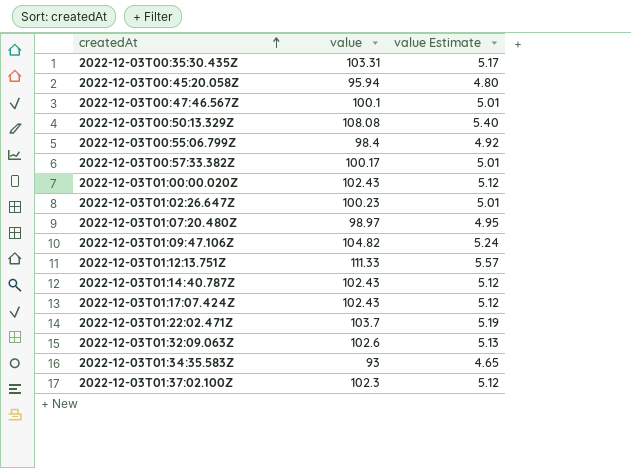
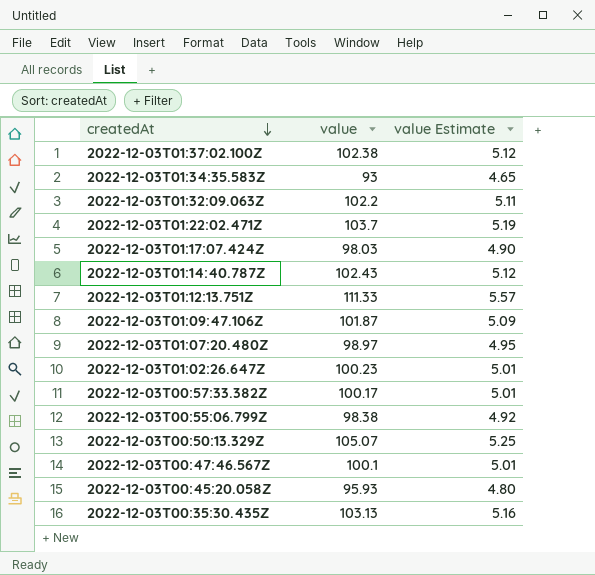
row order: createdAt ascending -> createdAt descending
row 2022-12-03T01:00:00.020Z: 102.43 | 5.12 -> none
2022-12-03T01:37:02.100Z | value: 102.3 -> 102.38
2022-12-03T01:32:09.063Z | value: 102.6 -> 102.2
2022-12-03T01:32:09.063Z | value Estimate: 5.13 -> 5.11
2022-12-03T01:17:07.424Z | value: 102.43 -> 98.03
2022-12-03T01:17:07.424Z | value Estimate: 5.12 -> 4.90
2022-12-03T01:09:47.106Z | value: 104.82 -> 101.87
2022-12-03T01:09:47.106Z | value Estimate: 5.24 -> 5.09
2022-12-03T00:55:06.799Z | value: 98.4 -> 98.38
2022-12-03T00:50:13.329Z | value: 108.08 -> 105.07
2022-12-03T00:50:13.329Z | value Estimate: 5.40 -> 5.25
2022-12-03T00:45:20.058Z | value: 95.94 -> 95.93
2022-12-03T00:35:30.435Z | value: 103.31 -> 103.13
2022-12-03T00:35:30.435Z | value Estimate: 5.17 -> 5.16

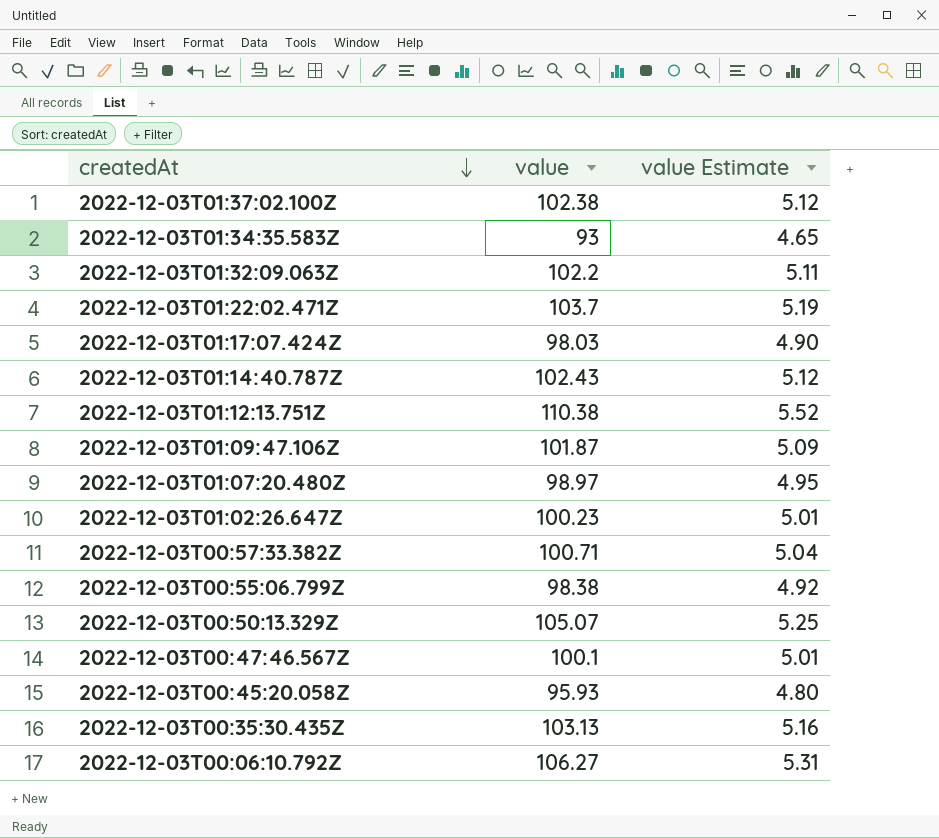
2022-12-03T01:12:13.751Z | value: 111.33 -> 110.38
2022-12-03T01:12:13.751Z | value Estimate: 5.57 -> 5.52
2022-12-03T00:57:33.382Z | value: 100.17 -> 100.71
2022-12-03T00:57:33.382Z | value Estimate: 5.01 -> 5.04
row 2022-12-03T00:06:10.792Z: none -> 106.27 | 5.31

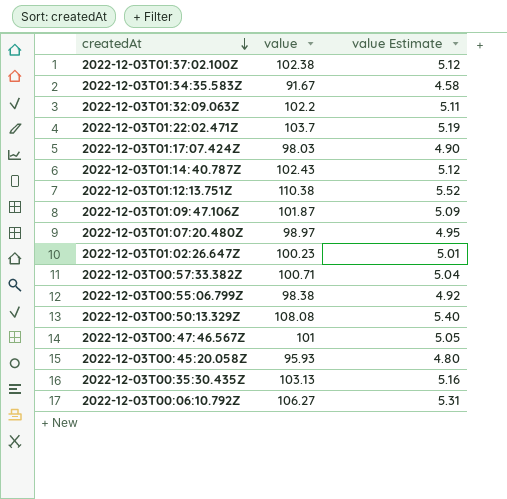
2022-12-03T01:34:35.583Z | value: 93 -> 91.67
2022-12-03T01:34:35.583Z | value Estimate: 4.65 -> 4.58
2022-12-03T00:50:13.329Z | value: 105.07 -> 108.08
2022-12-03T00:50:13.329Z | value Estimate: 5.25 -> 5.40
2022-12-03T00:47:46.567Z | value: 100.1 -> 101
2022-12-03T00:47:46.567Z | value Estimate: 5.01 -> 5.05

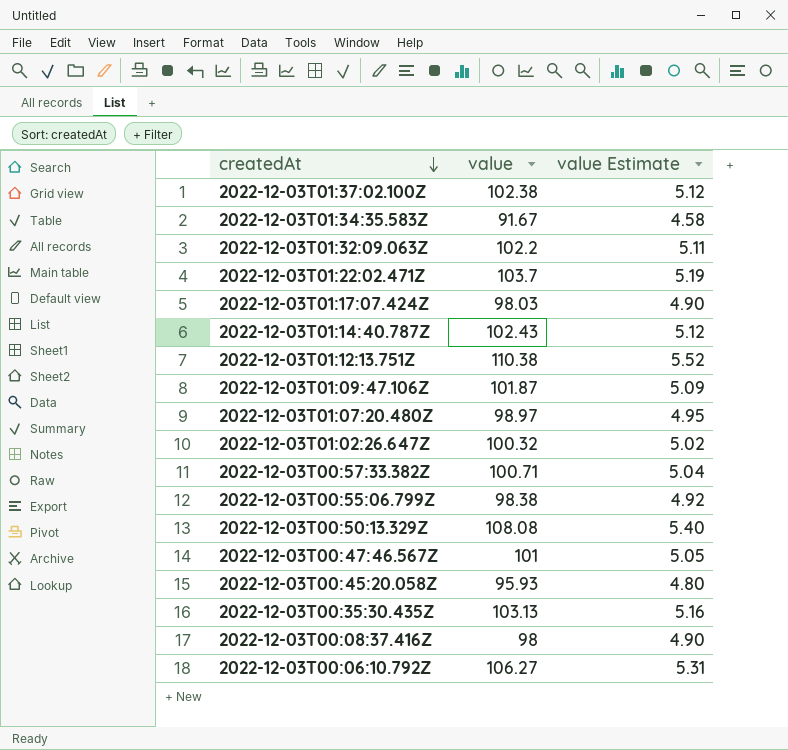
2022-12-03T01:02:26.647Z | value: 100.23 -> 100.32
2022-12-03T01:02:26.647Z | value Estimate: 5.01 -> 5.02
row 2022-12-03T00:08:37.416Z: none -> 98 | 4.90

